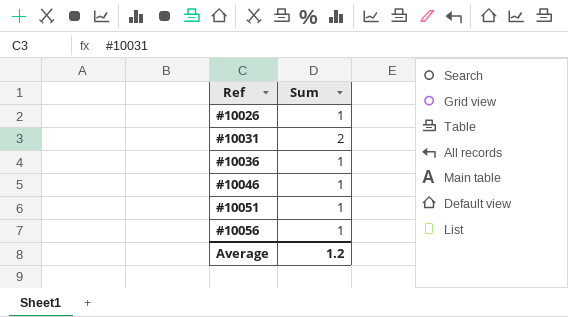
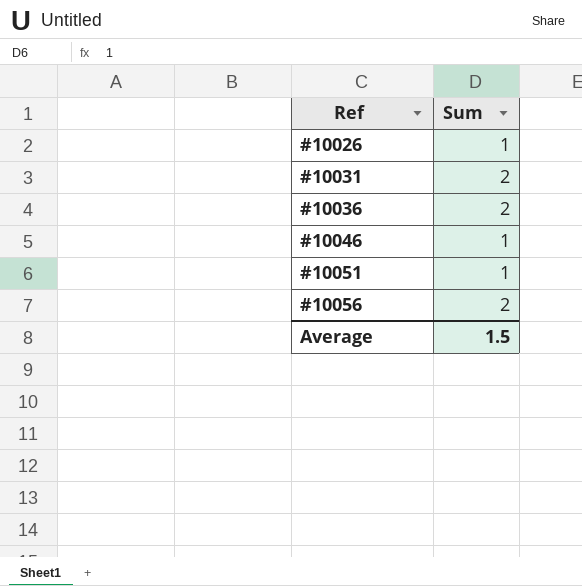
#10036 | Sum: 1 -> 2
#10056 | Sum: 1 -> 2
Average | Sum: 1.2 -> 1.5

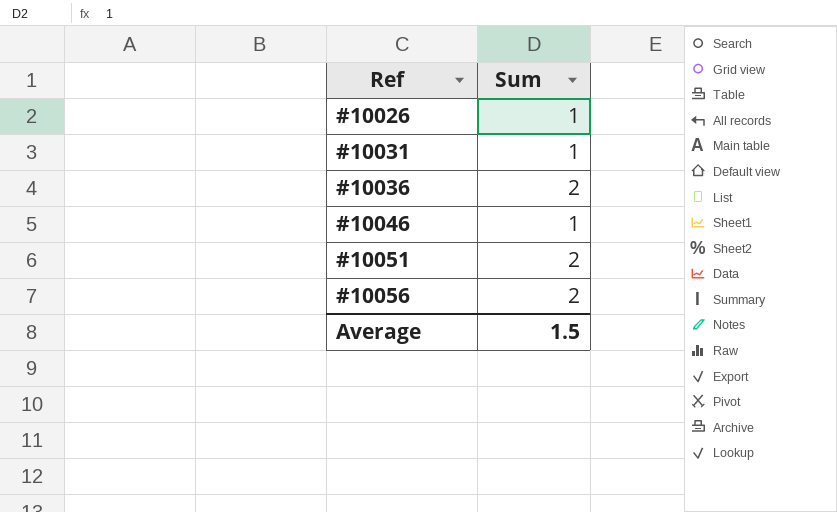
#10031 | Sum: 2 -> 1
#10051 | Sum: 1 -> 2

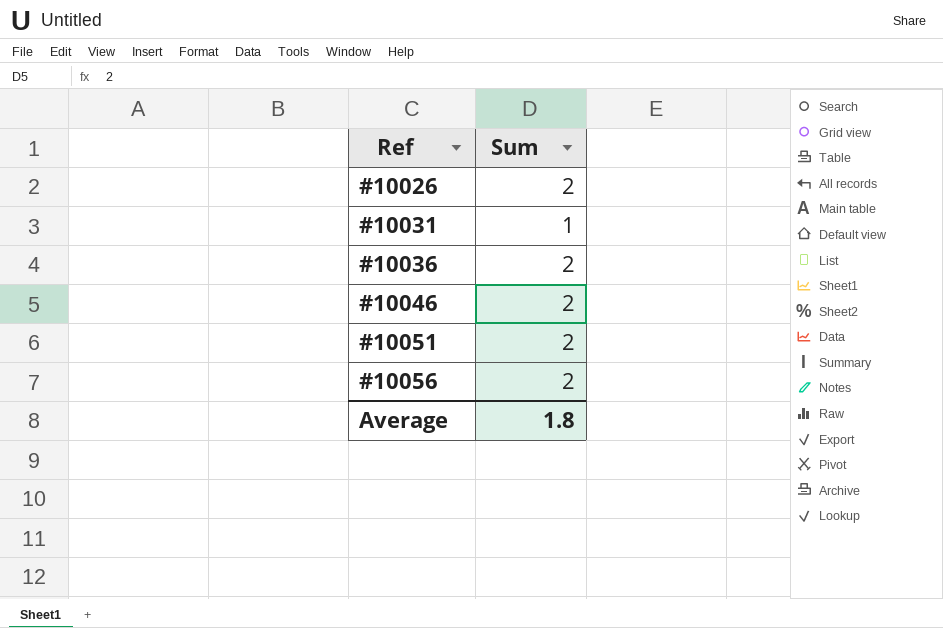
#10026 | Sum: 1 -> 2
#10046 | Sum: 1 -> 2
Average | Sum: 1.5 -> 1.8

